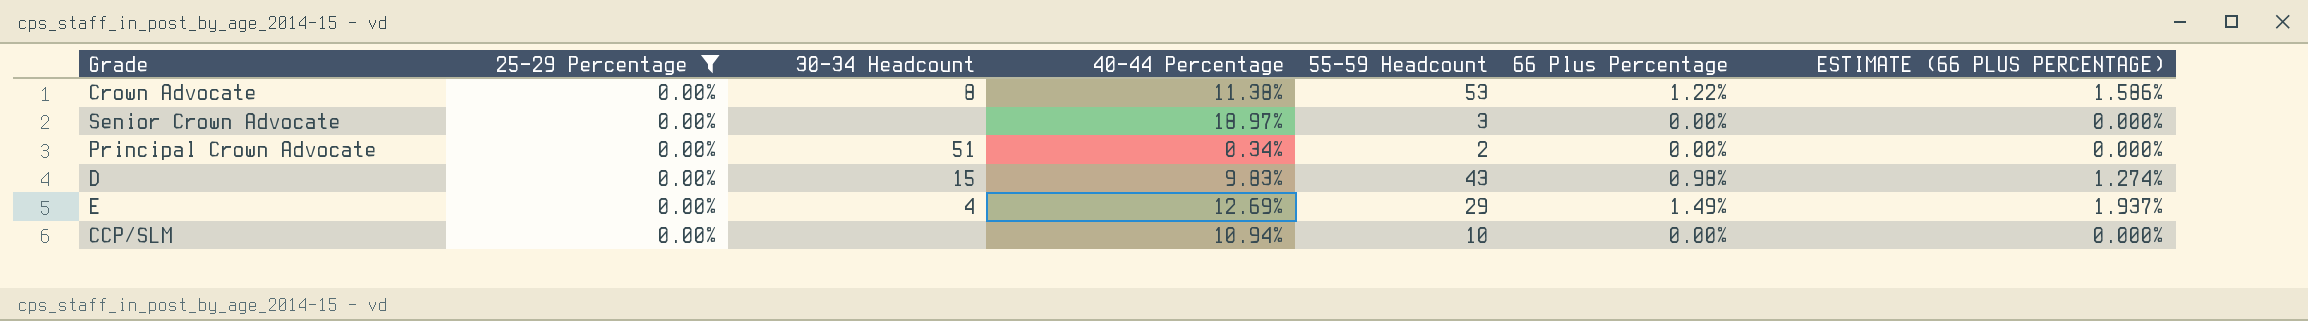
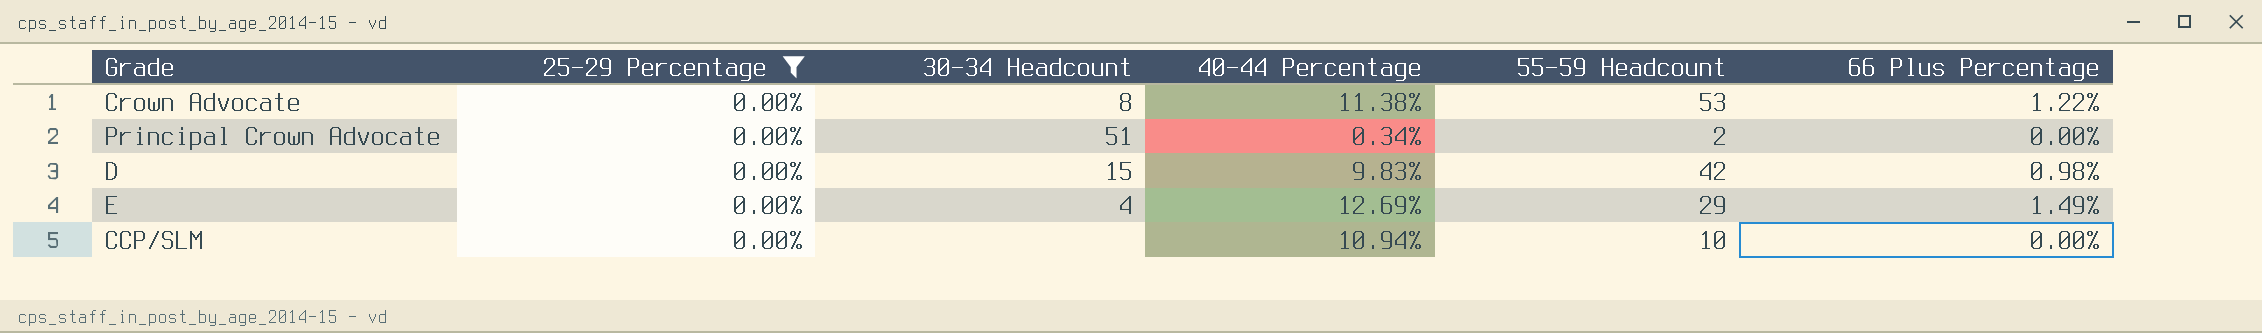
column ESTIMATE (66 PLUS PERCENTAGE) | formula: [66 Plus Percentage] * 1.3 -> none
row Senior Crown Advocate: 0.00% | none | 18.97% | 3 | 0.00% | 0.000% -> none
D | 55-59 Headcount: 43 -> 42

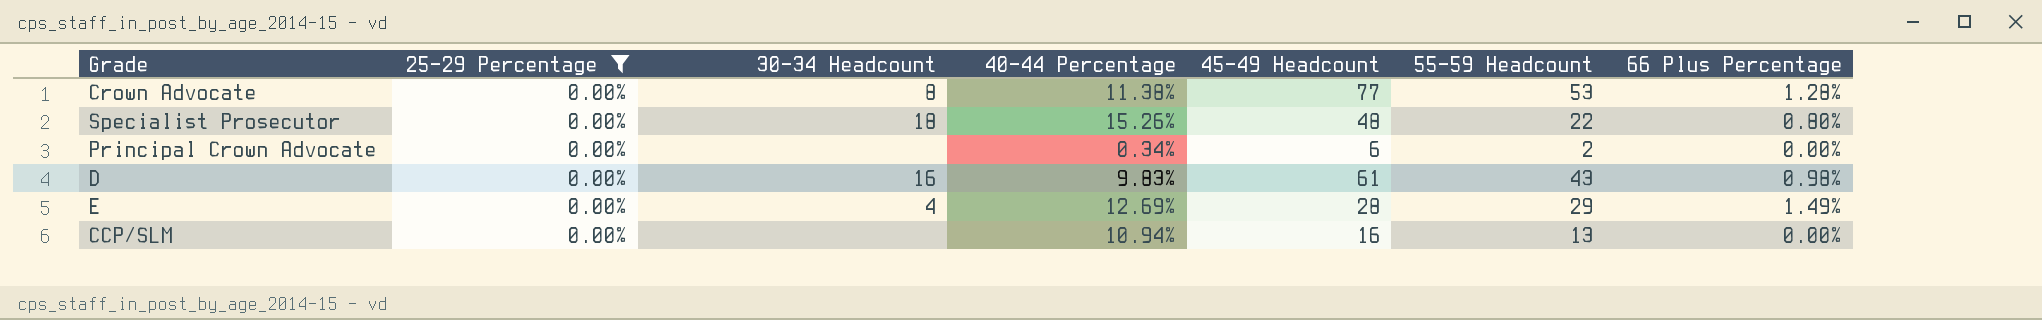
column 45-49 Headcount | position: none -> 5
Crown Advocate | 66 Plus Percentage: 1.22% -> 1.28%
row Specialist Prosecutor: none -> 0.00% | 18 | 15.26% | 48 | 22 | 0.80%
Principal Crown Advocate | 30-34 Headcount: 51 -> none
D | 30-34 Headcount: 15 -> 16
D | 55-59 Headcount: 42 -> 43
CCP/SLM | 55-59 Headcount: 10 -> 13

